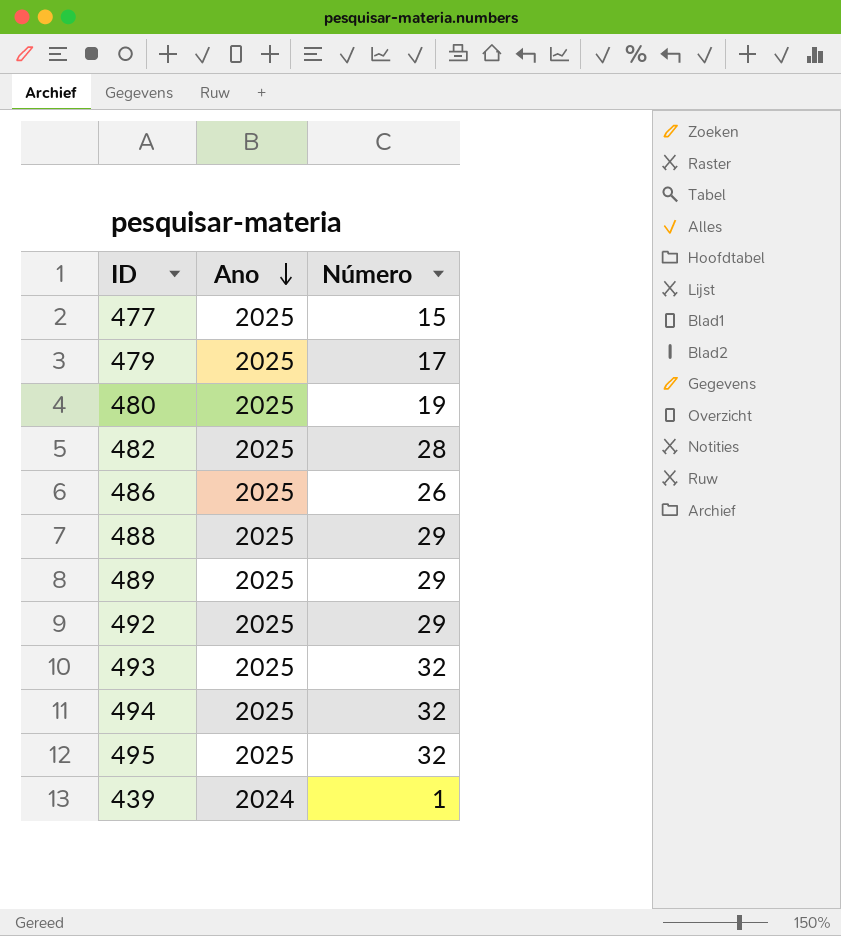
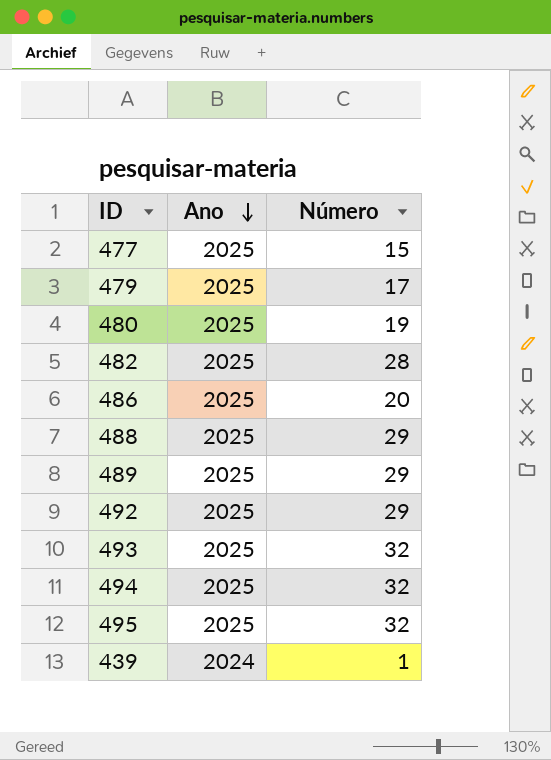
486 | Número: 26 -> 20

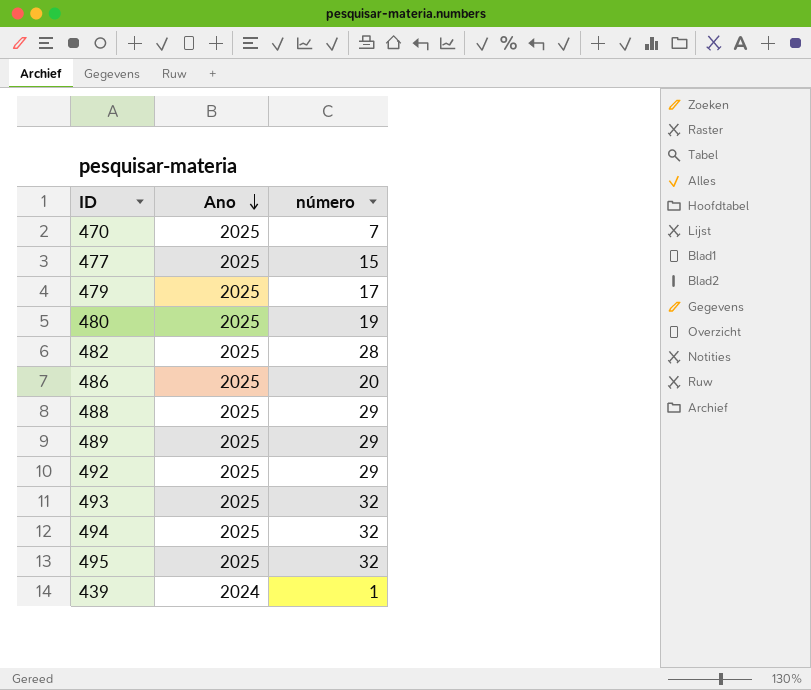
column name: Número -> número
row 470: none -> 2025 | 7

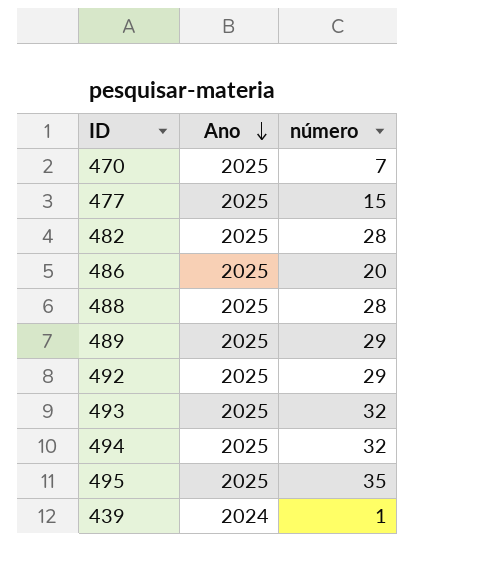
row 479: 2025 | 17 -> none
row 480: 2025 | 19 -> none
488 | número: 29 -> 28
495 | número: 32 -> 35

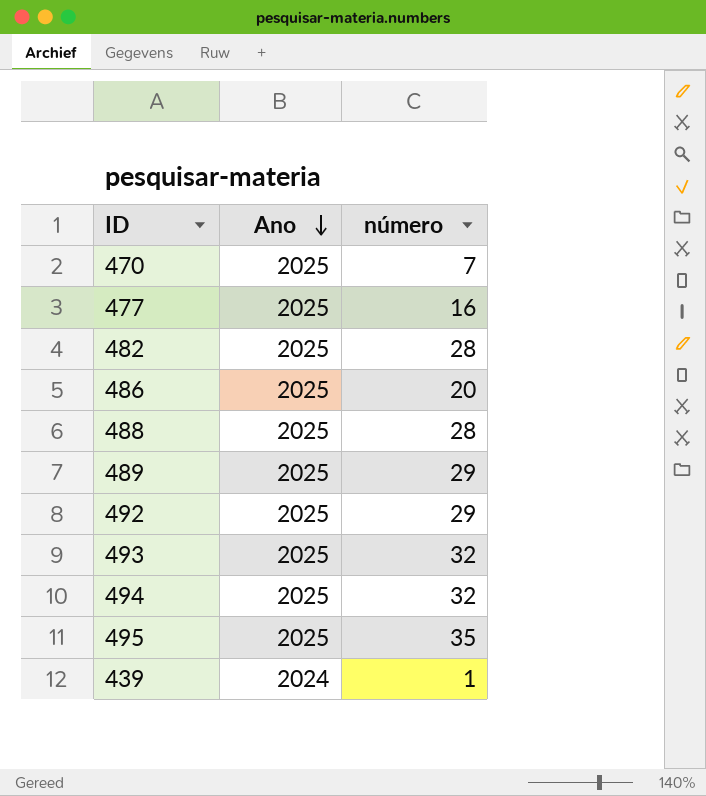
477 | número: 15 -> 16

